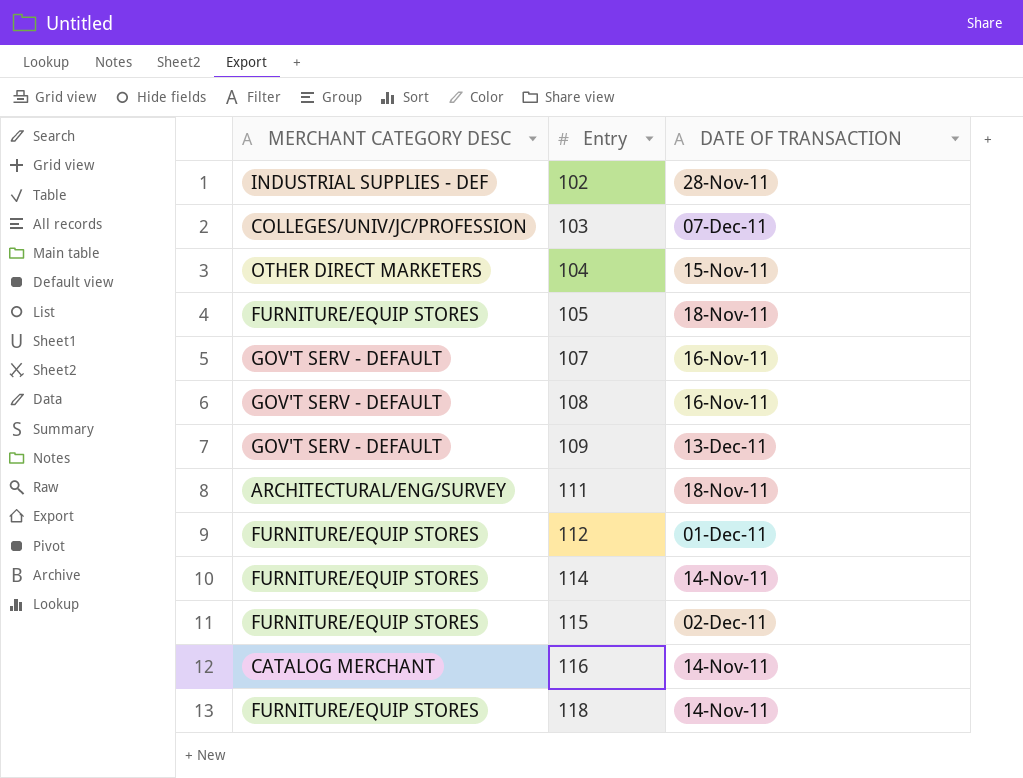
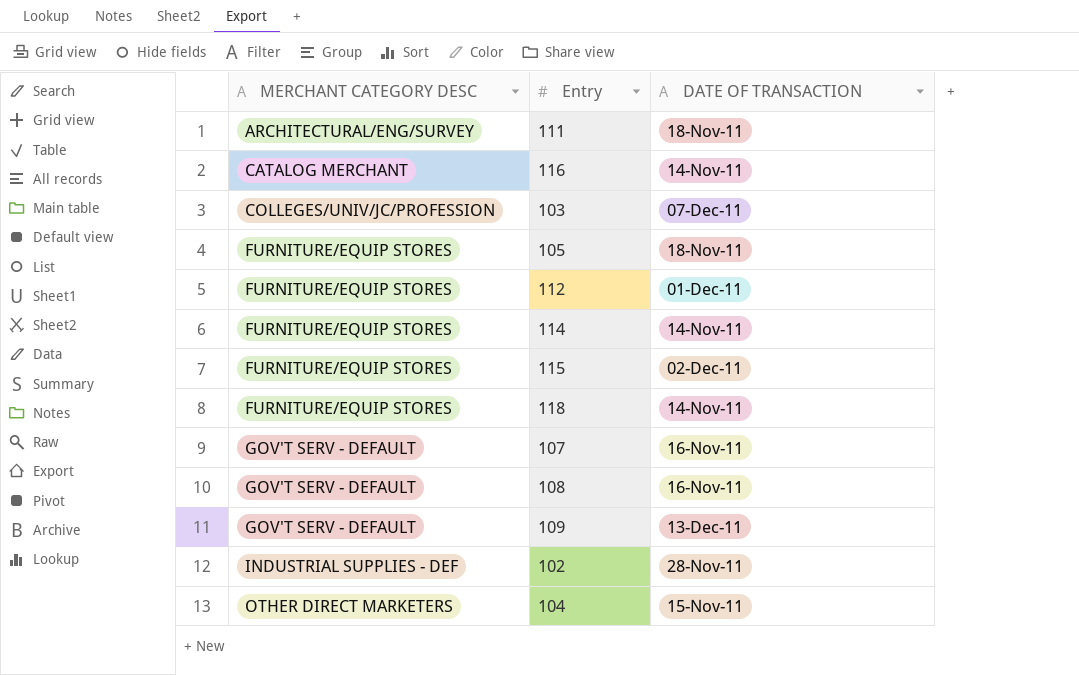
row order: Entry ascending -> MERCHANT CATEGORY DESC ascending

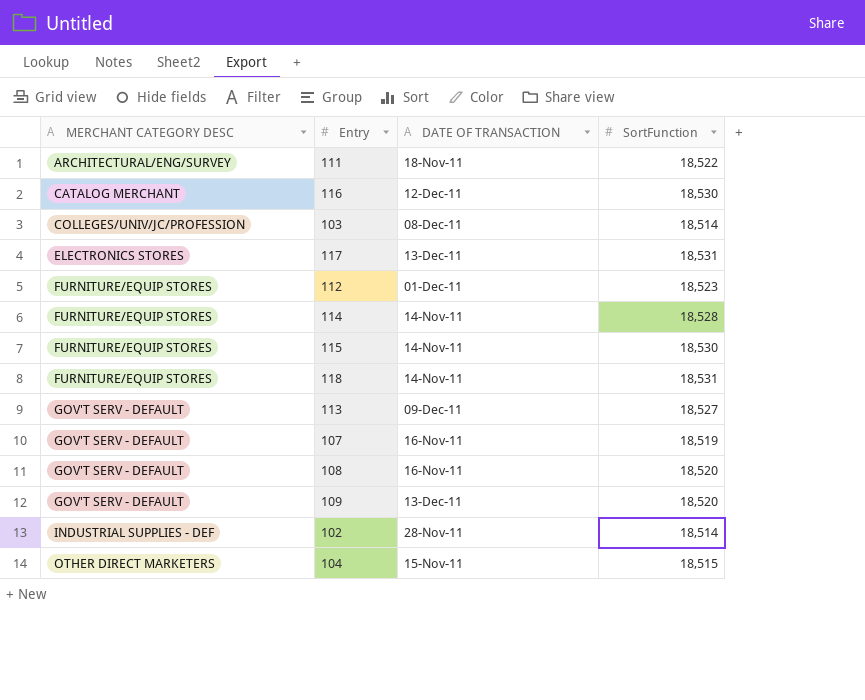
column SortFunction | position: none -> 4
row 105: FURNITURE/EQUIP STORES | 18-Nov-11 -> none
116 | DATE OF TRANSACTION: 14-Nov-11 -> 12-Dec-11
103 | DATE OF TRANSACTION: 07-Dec-11 -> 08-Dec-11
row 117: none -> ELECTRONICS STORES | 13-Dec-11 | 18,531
115 | DATE OF TRANSACTION: 02-Dec-11 -> 14-Nov-11
row 113: none -> GOV'T SERV - DEFAULT | 09-Dec-11 | 18,527

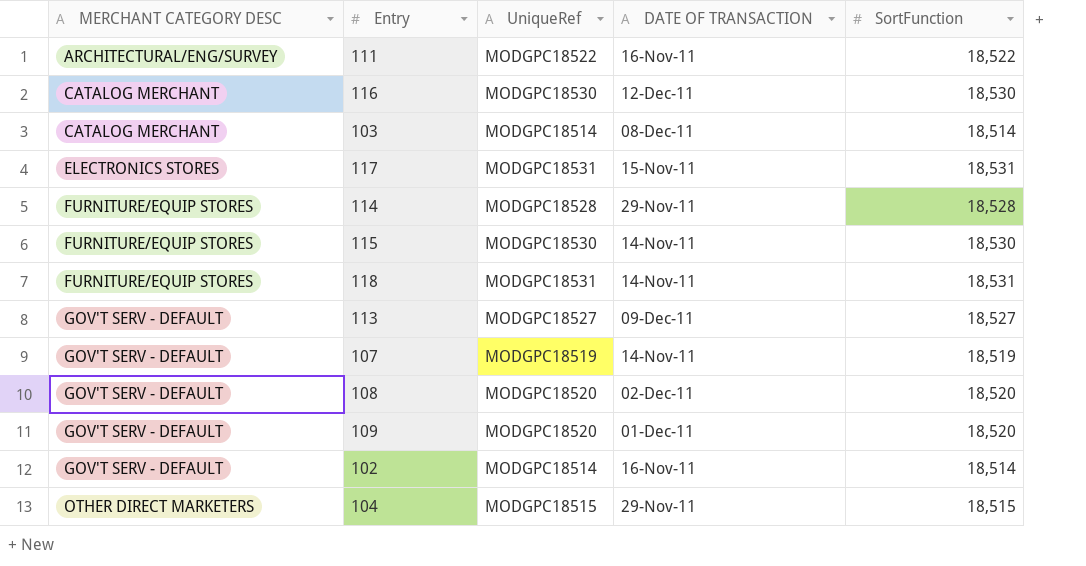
column UniqueRef | position: none -> 3
row 112: FURNITURE/EQUIP STORES | 01-Dec-11 | 18,523 -> none
111 | DATE OF TRANSACTION: 18-Nov-11 -> 16-Nov-11
103 | MERCHANT CATEGORY DESC: COLLEGES/UNIV/JC/PROFESSION -> CATALOG MERCHANT
117 | DATE OF TRANSACTION: 13-Dec-11 -> 15-Nov-11
114 | DATE OF TRANSACTION: 14-Nov-11 -> 29-Nov-11
107 | DATE OF TRANSACTION: 16-Nov-11 -> 14-Nov-11
108 | DATE OF TRANSACTION: 16-Nov-11 -> 02-Dec-11
109 | DATE OF TRANSACTION: 13-Dec-11 -> 01-Dec-11
102 | MERCHANT CATEGORY DESC: INDUSTRIAL SUPPLIES - DEF -> GOV'T SERV - DEFAULT
102 | DATE OF TRANSACTION: 28-Nov-11 -> 16-Nov-11
104 | DATE OF TRANSACTION: 15-Nov-11 -> 29-Nov-11

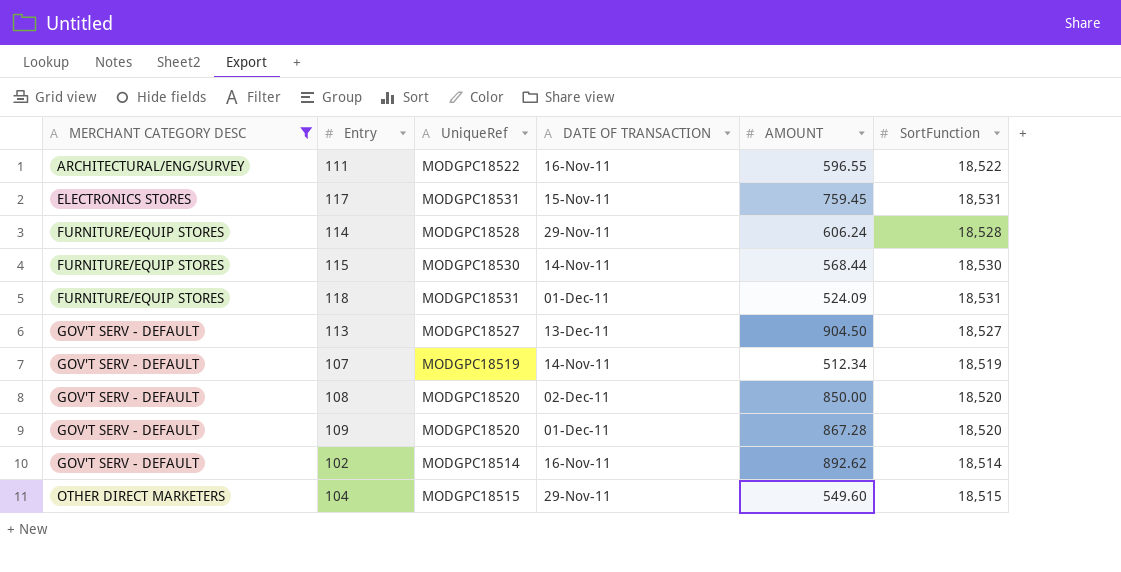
filter: none -> MERCHANT CATEGORY DESC != CATALOG MERCHANT
column AMOUNT | position: none -> 5
118 | DATE OF TRANSACTION: 14-Nov-11 -> 01-Dec-11
113 | DATE OF TRANSACTION: 09-Dec-11 -> 13-Dec-11

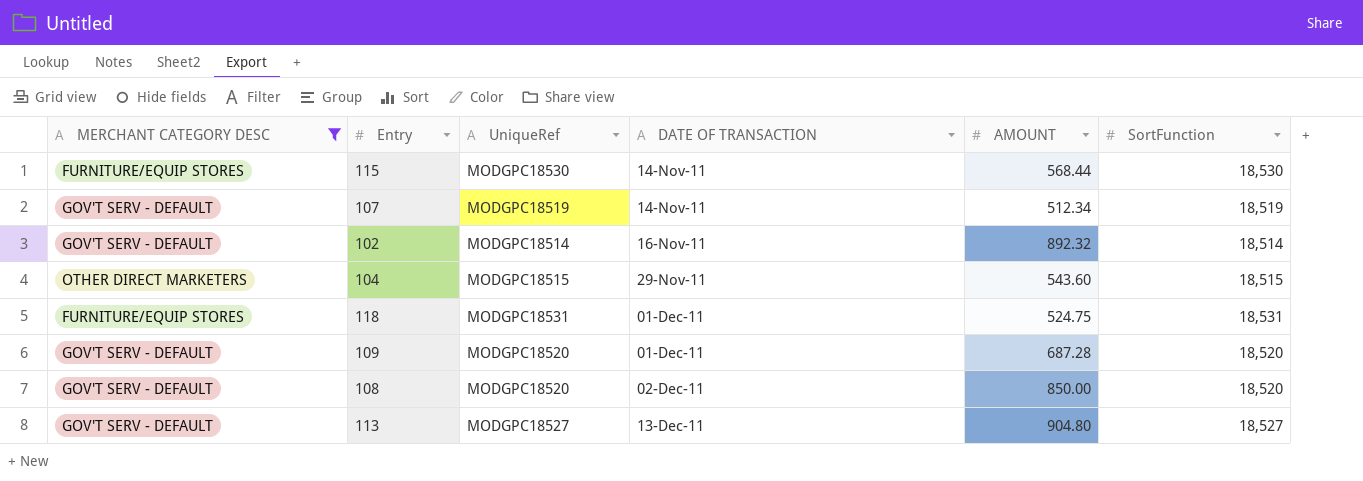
row order: MERCHANT CATEGORY DESC ascending -> DATE OF TRANSACTION ascending
row 111: ARCHITECTURAL/ENG/SURVEY | MODGPC18522 | 16-Nov-11 | 596.55 | 18,522 -> none
row 117: ELECTRONICS STORES | MODGPC18531 | 15-Nov-11 | 759.45 | 18,531 -> none
row 114: FURNITURE/EQUIP STORES | MODGPC18528 | 29-Nov-11 | 606.24 | 18,528 -> none
102 | AMOUNT: 892.62 -> 892.32
104 | AMOUNT: 549.60 -> 543.60
118 | AMOUNT: 524.09 -> 524.75
109 | AMOUNT: 867.28 -> 687.28
113 | AMOUNT: 904.50 -> 904.80

